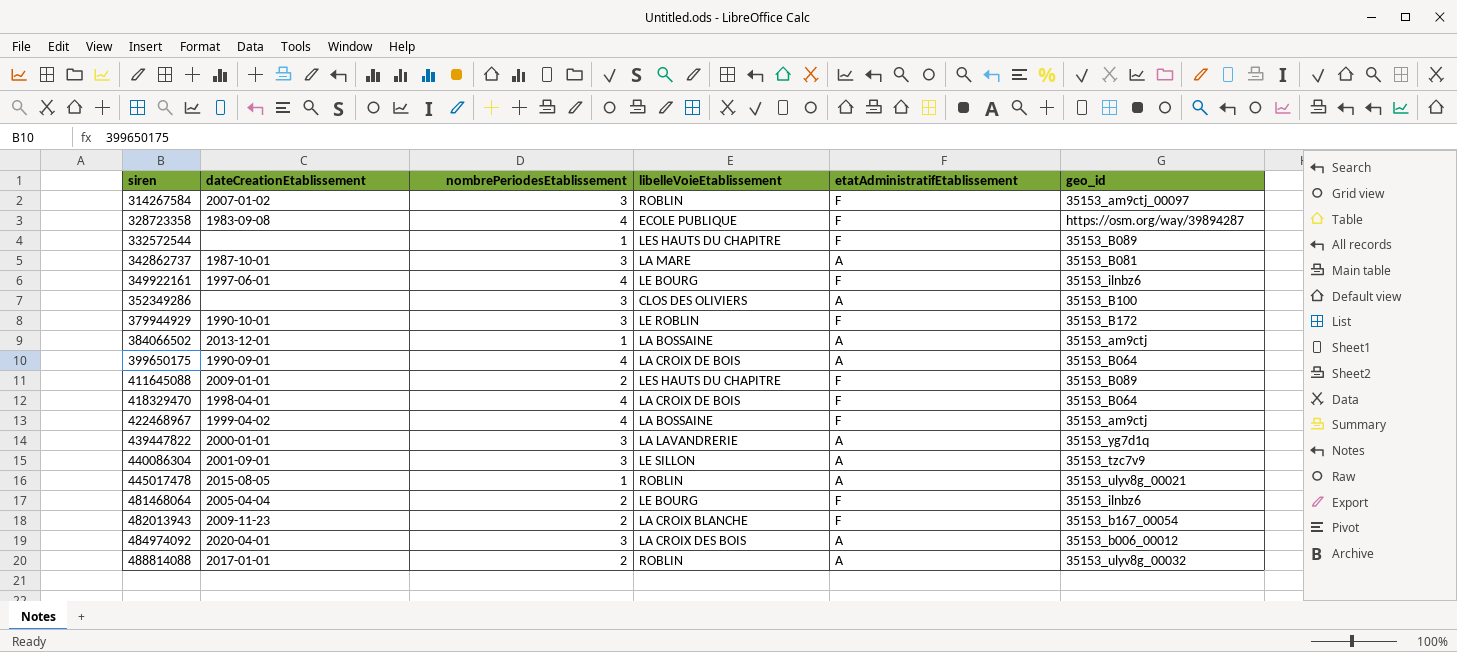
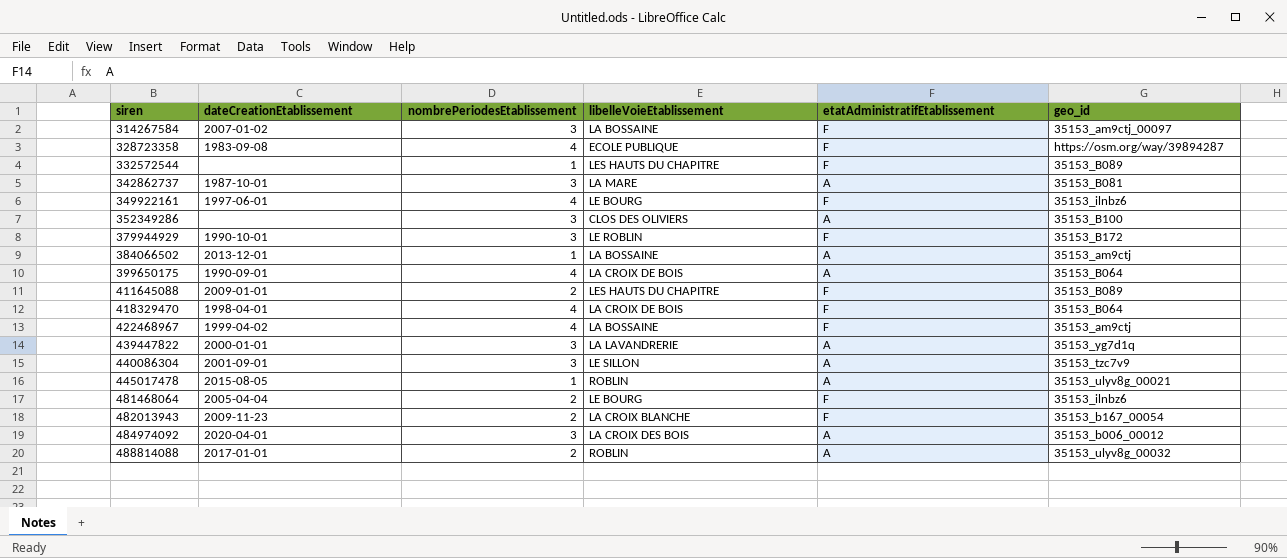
314267584 | libelleVoieEtablissement: ROBLIN -> LA BOSSAINE

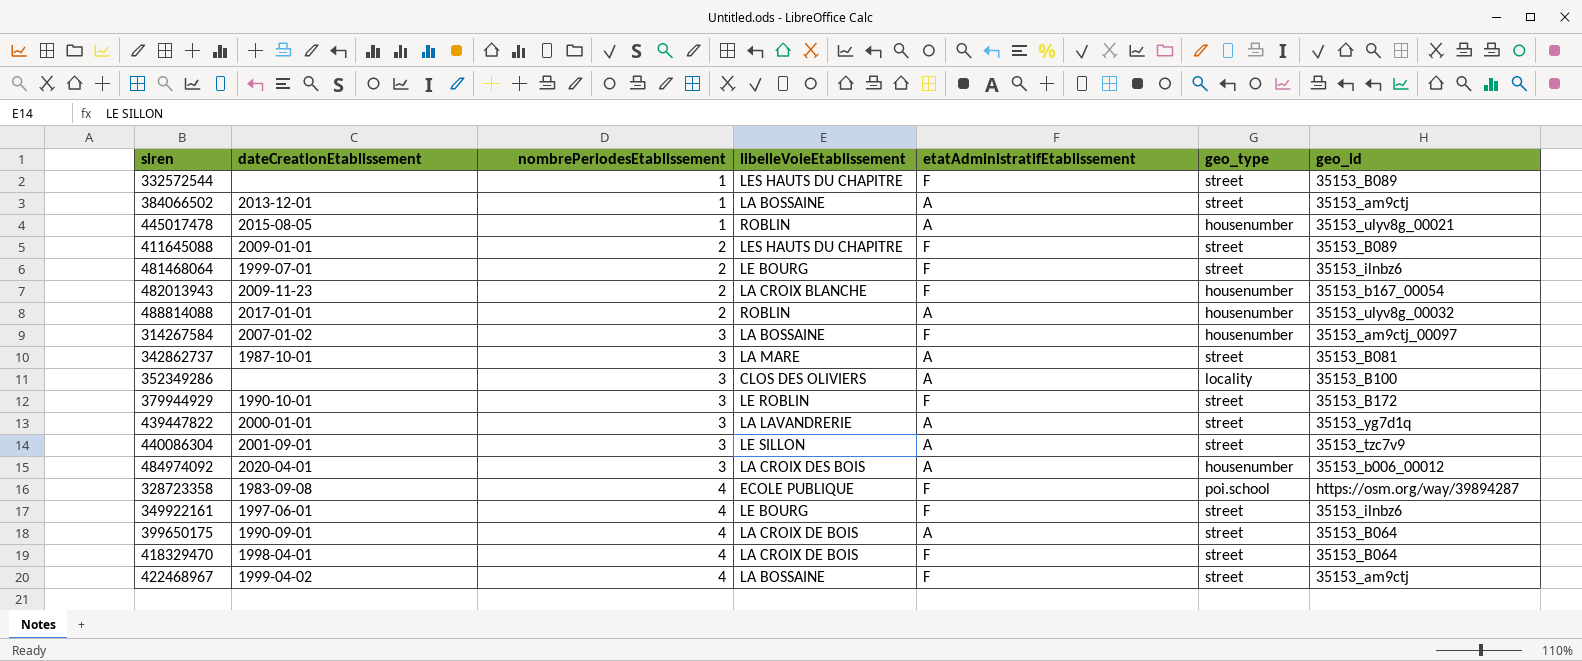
row order: siren ascending -> nombrePeriodesEtablissement ascending
column geo_type | position: none -> 6
481468064 | dateCreationEtablissement: 2005-04-04 -> 1999-07-01

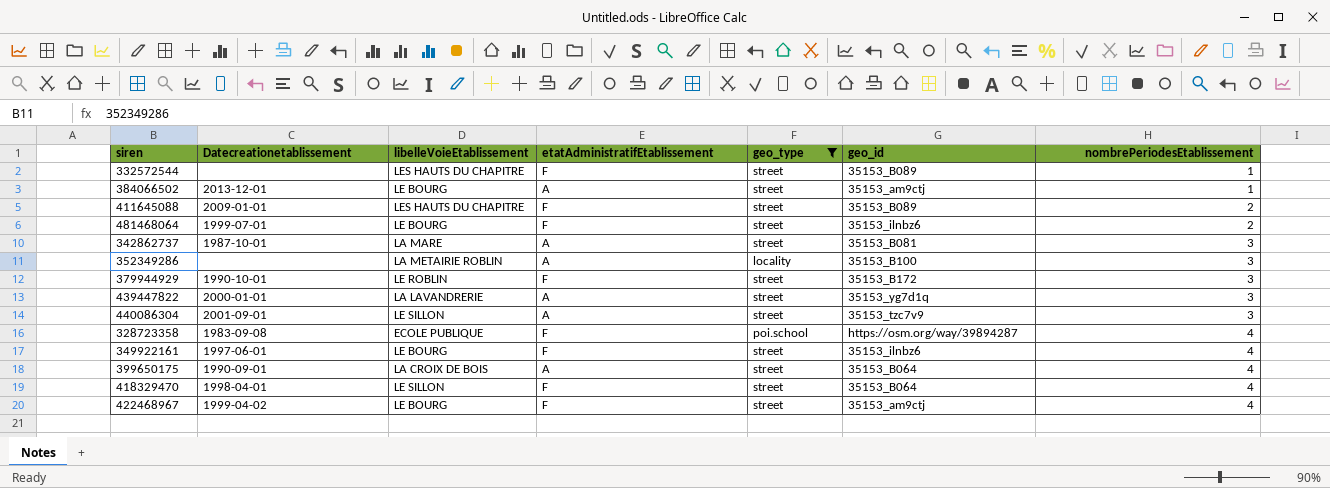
filter: none -> geo_type != housenumber
column name: dateCreationEtablissement -> Datecreationetablissement
column nombrePeriodesEtablissement | position: 3 -> 7
384066502 | libelleVoieEtablissement: LA BOSSAINE -> LE BOURG
352349286 | libelleVoieEtablissement: CLOS DES OLIVIERS -> LA METAIRIE ROBLIN
418329470 | libelleVoieEtablissement: LA CROIX DE BOIS -> LE SILLON
422468967 | libelleVoieEtablissement: LA BOSSAINE -> LE BOURG

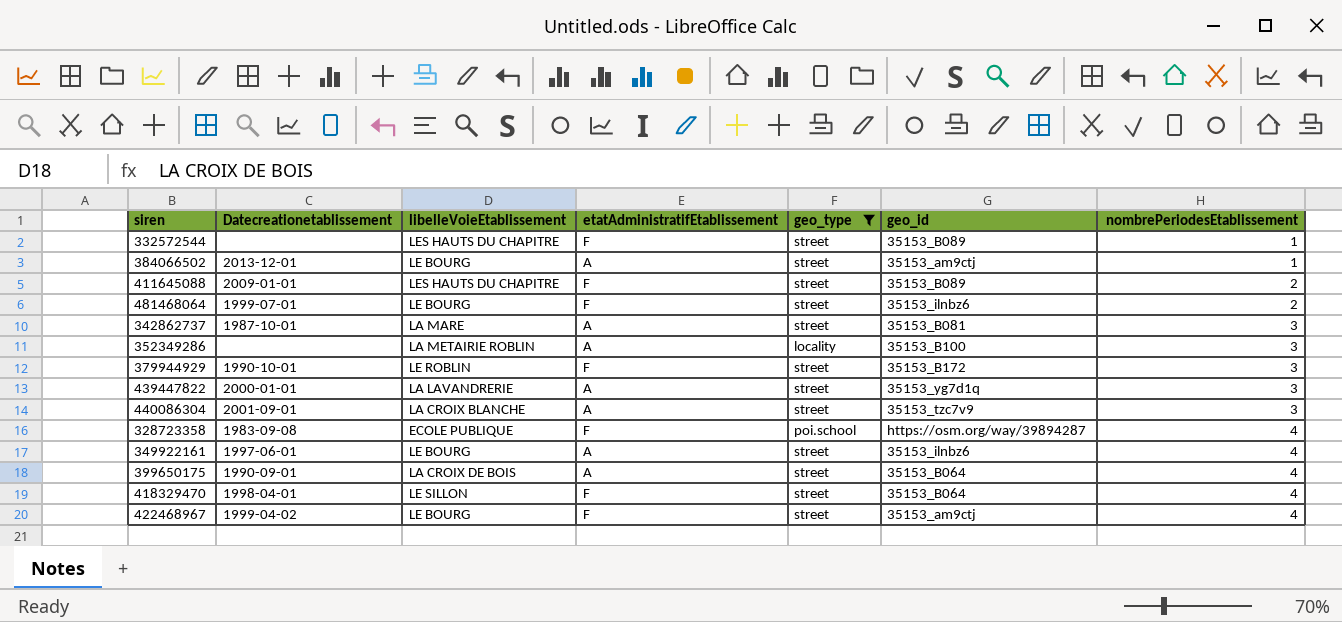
440086304 | libelleVoieEtablissement: LE SILLON -> LA CROIX BLANCHE
349922161 | etatAdministratifEtablissement: F -> A

